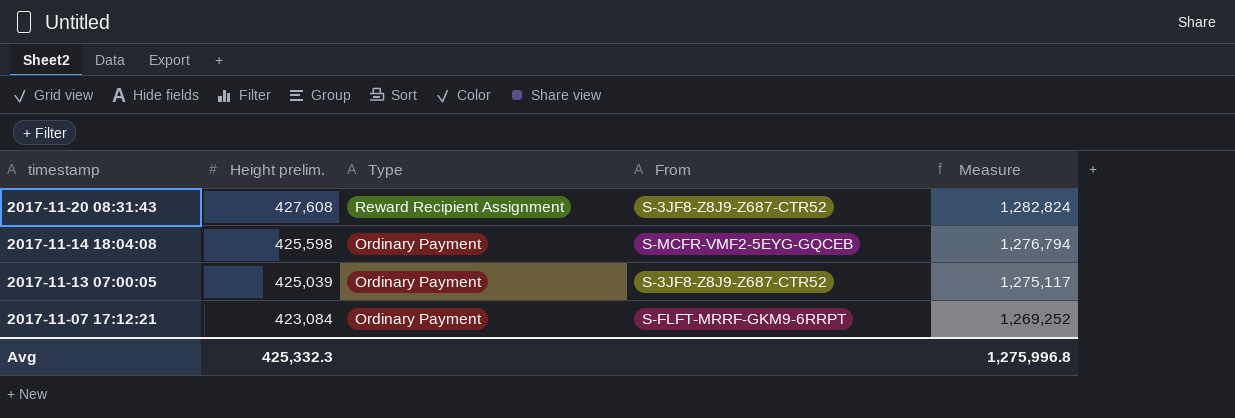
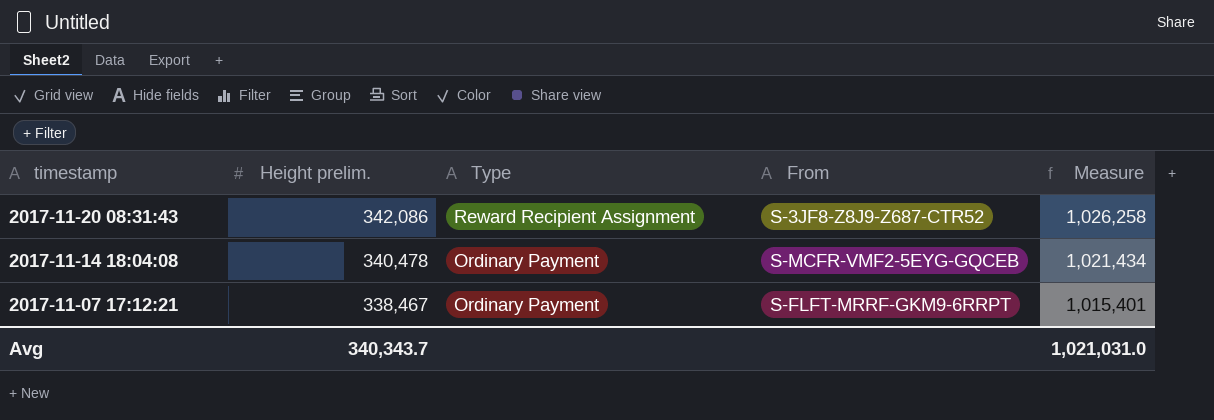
row 2017-11-13 07:00:05: 425,039 | Ordinary Payment | S-3JF8-Z8J9-Z687-CTR52 | 1,275,117 -> none
2017-11-20 08:31:43 | Height prelim.: 427,608 -> 342,086
2017-11-20 08:31:43 | Measure: 1,282,824 -> 1,026,258
2017-11-14 18:04:08 | Height prelim.: 425,598 -> 340,478
2017-11-14 18:04:08 | Measure: 1,276,794 -> 1,021,434
2017-11-07 17:12:21 | Height prelim.: 423,084 -> 338,467
2017-11-07 17:12:21 | Measure: 1,269,252 -> 1,015,401
Avg | Height prelim.: 425,332.3 -> 340,343.7
Avg | Measure: 1,275,996.8 -> 1,021,031.0

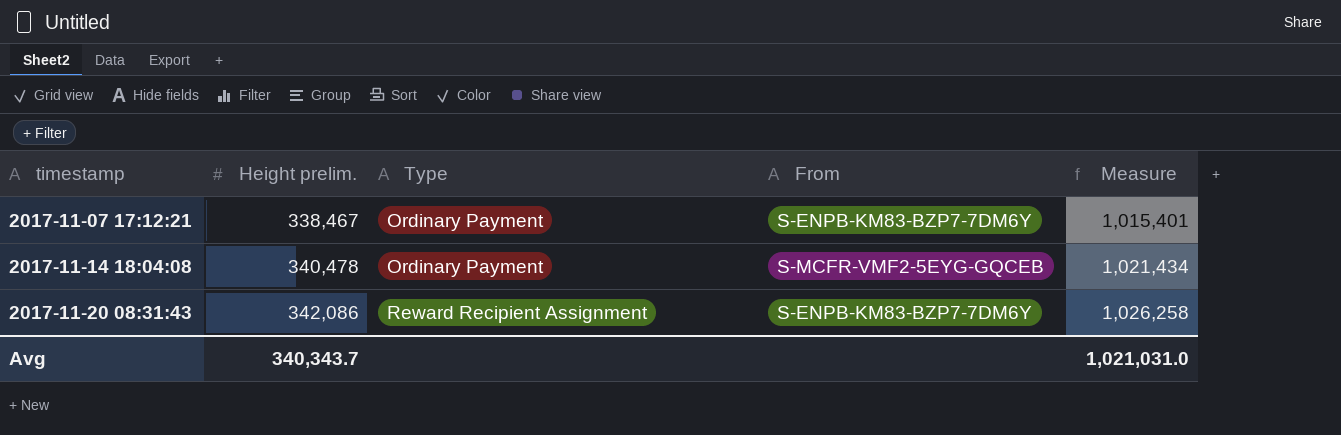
row order: timestamp descending -> timestamp ascending
2017-11-07 17:12:21 | From: S-FLFT-MRRF-GKM9-6RRPT -> S-ENPB-KM83-BZP7-7DM6Y
2017-11-20 08:31:43 | From: S-3JF8-Z8J9-Z687-CTR52 -> S-ENPB-KM83-BZP7-7DM6Y

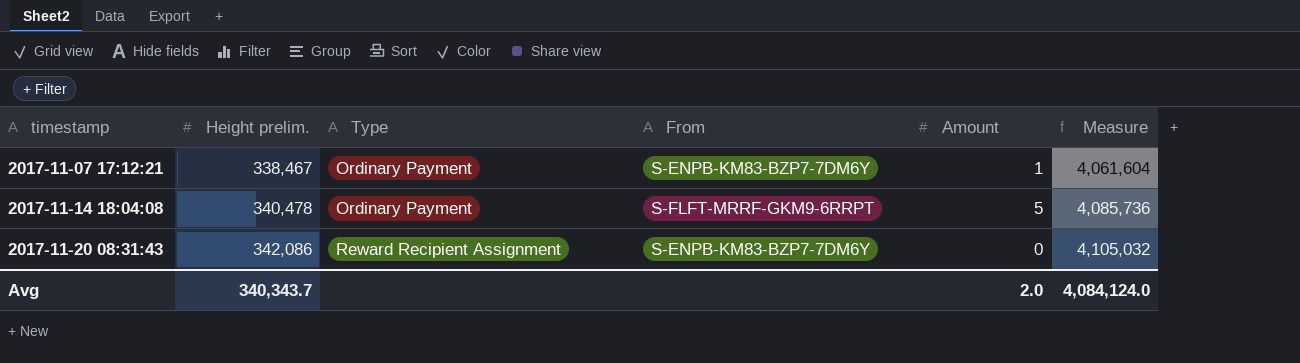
column Amount | position: none -> 5
column Measure | formula: [Height prelim.] * 3 -> [Height prelim.] * 12
2017-11-14 18:04:08 | From: S-MCFR-VMF2-5EYG-GQCEB -> S-FLFT-MRRF-GKM9-6RRPT
Avg | Measure: 1,021,031.0 -> 4,084,124.0

